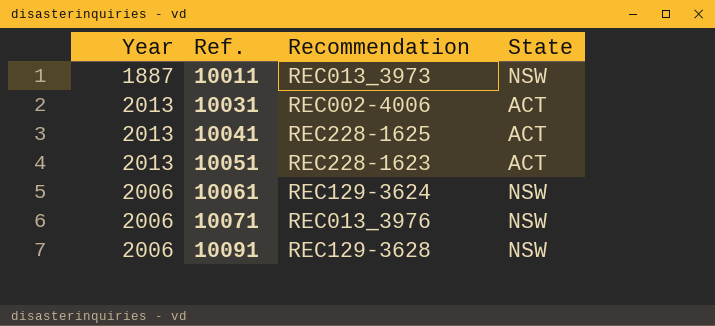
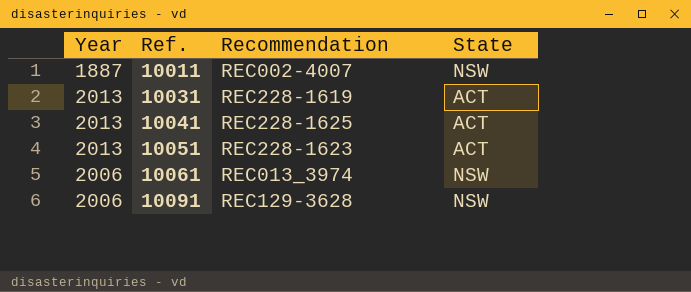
row 10071: 2006 | REC013_3976 | NSW -> none
10011 | Recommendation: REC013_3973 -> REC002-4007
10031 | Recommendation: REC002-4006 -> REC228-1619
10061 | Recommendation: REC129-3624 -> REC013_3974

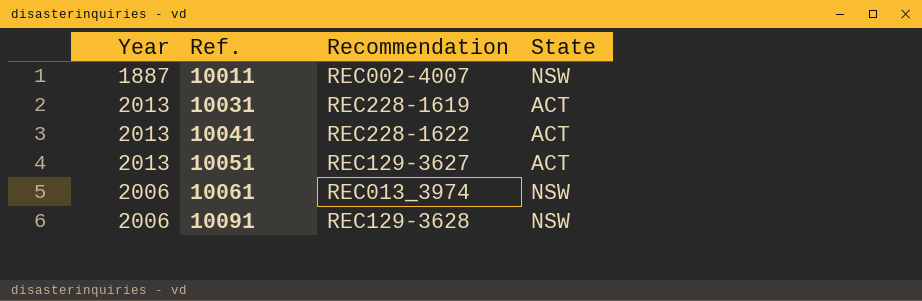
10041 | Recommendation: REC228-1625 -> REC228-1622
10051 | Recommendation: REC228-1623 -> REC129-3627

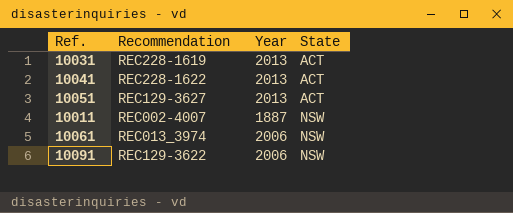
row order: Ref. ascending -> State ascending
column Year | position: 1 -> 3
10091 | Recommendation: REC129-3628 -> REC129-3622

